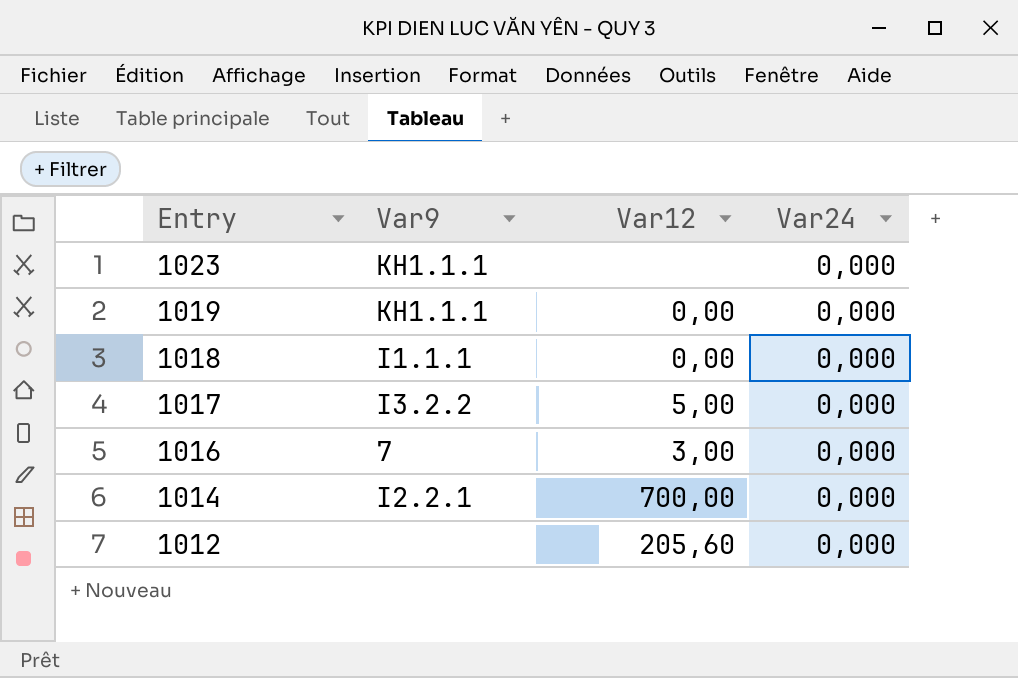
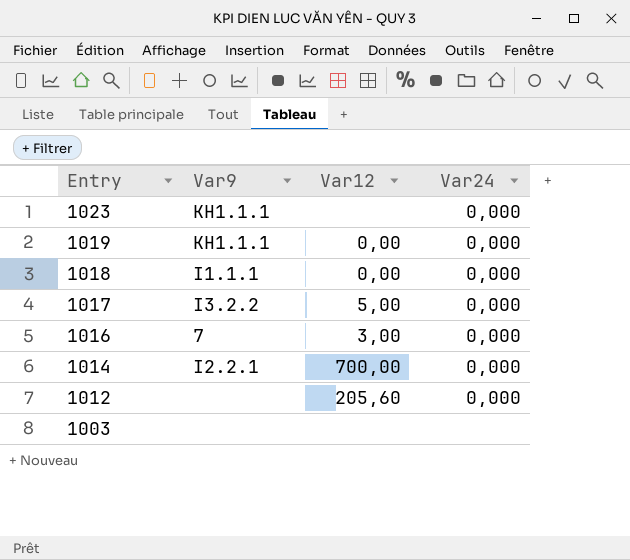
row 1003: none -> none | none | none

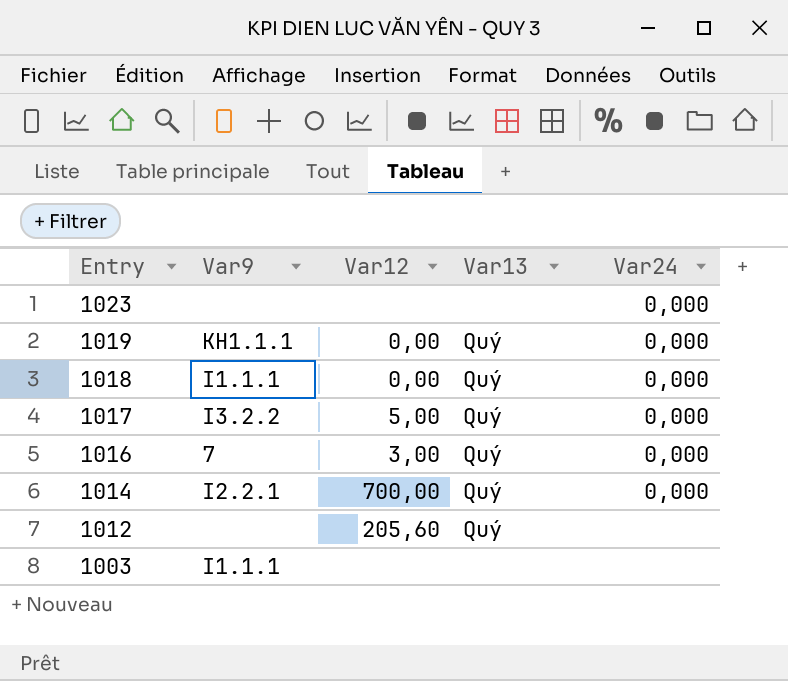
column Var13 | position: none -> 4
1023 | Var9: KH1.1.1 -> none
1012 | Var24: 0,000 -> none
1003 | Var9: none -> I1.1.1

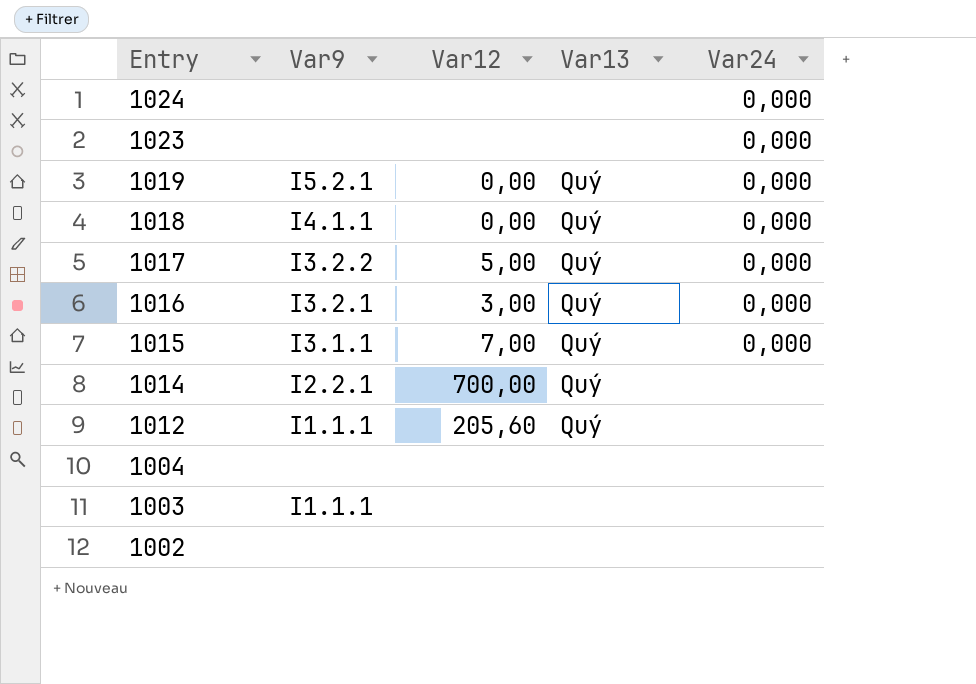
row 1024: none -> none | none | none | 0,000
1019 | Var9: KH1.1.1 -> I5.2.1
1018 | Var9: I1.1.1 -> I4.1.1
1016 | Var9: 7 -> I3.2.1
row 1015: none -> I3.1.1 | 7,00 | Quý | 0,000
1014 | Var24: 0,000 -> none
1012 | Var9: none -> I1.1.1
row 1004: none -> none | none | none | none
row 1002: none -> none | none | none | none

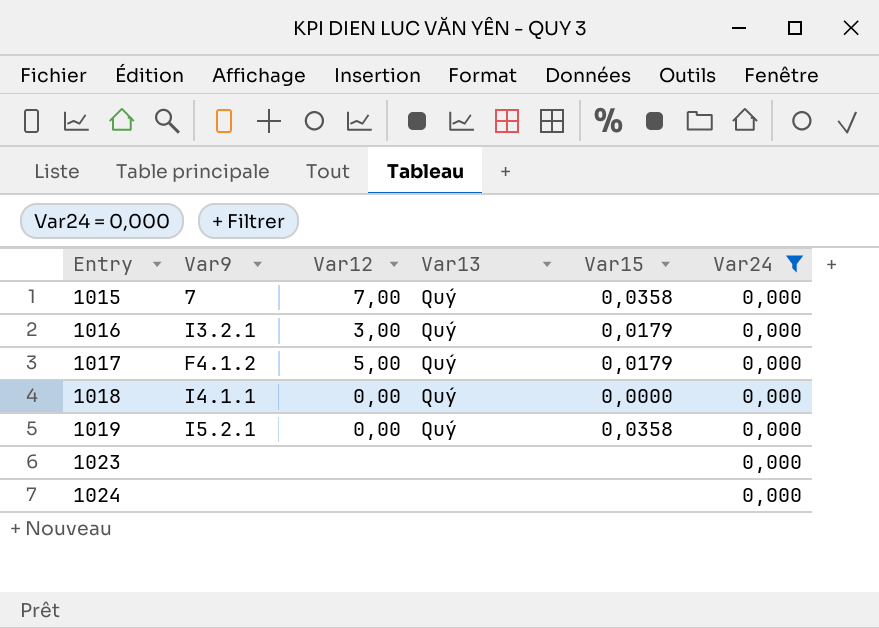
filter: none -> Var24 = 0,000
row order: Entry descending -> Entry ascending
column Var15 | position: none -> 5
1015 | Var9: I3.1.1 -> 7
1017 | Var9: I3.2.2 -> F4.1.2

